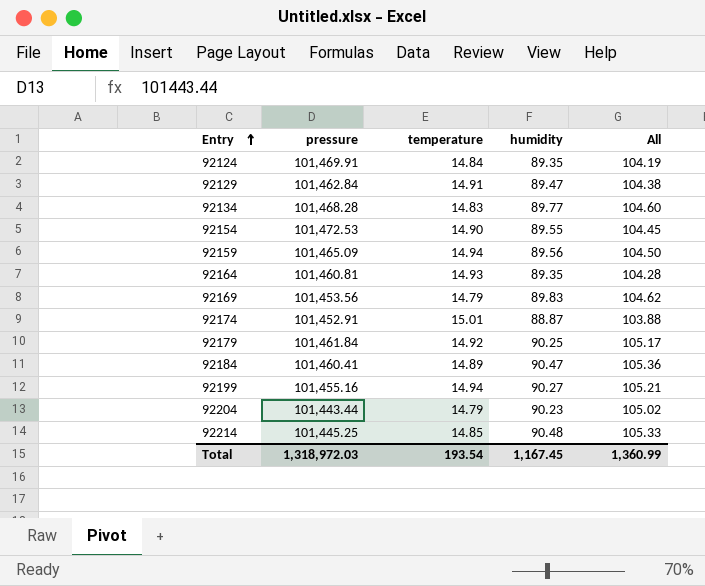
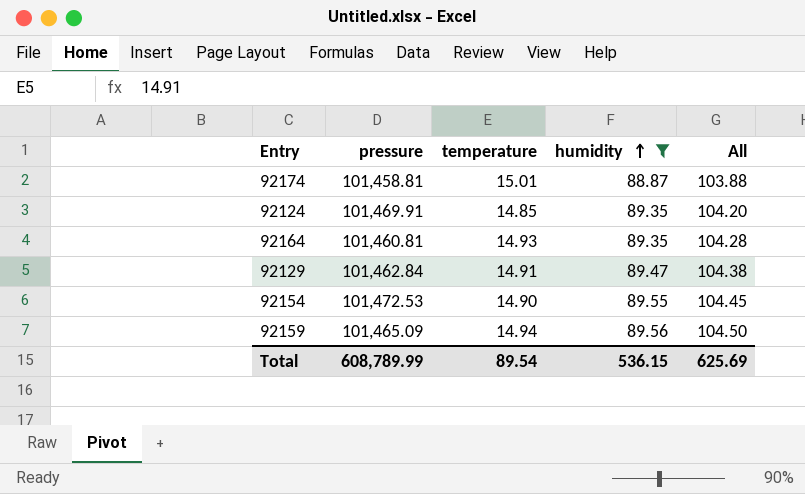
filter: none -> humidity <= 89.56
row order: Entry ascending -> humidity ascending
92174 | pressure: 101,452.91 -> 101,458.81
92124 | temperature: 14.84 -> 14.85
92124 | All: 104.19 -> 104.20
Total | pressure: 1,318,972.03 -> 608,789.99
Total | temperature: 193.54 -> 89.54
Total | humidity: 1,167.45 -> 536.15
Total | All: 1,360.99 -> 625.69

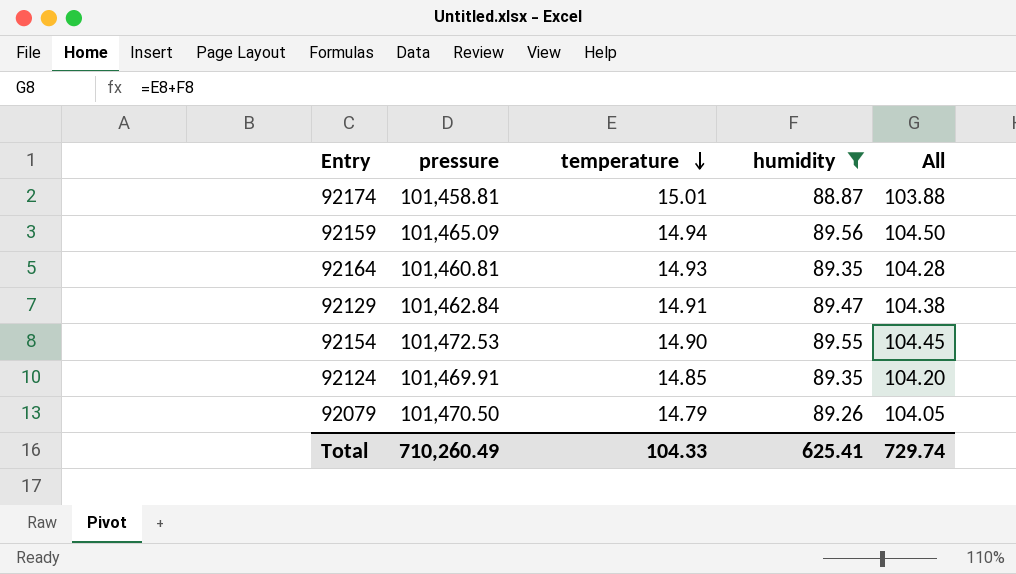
row order: humidity ascending -> temperature descending
row 92079: none -> 101,470.50 | 14.79 | 89.26 | 104.05
Total | pressure: 608,789.99 -> 710,260.49
Total | temperature: 89.54 -> 104.33
Total | humidity: 536.15 -> 625.41
Total | All: 625.69 -> 729.74

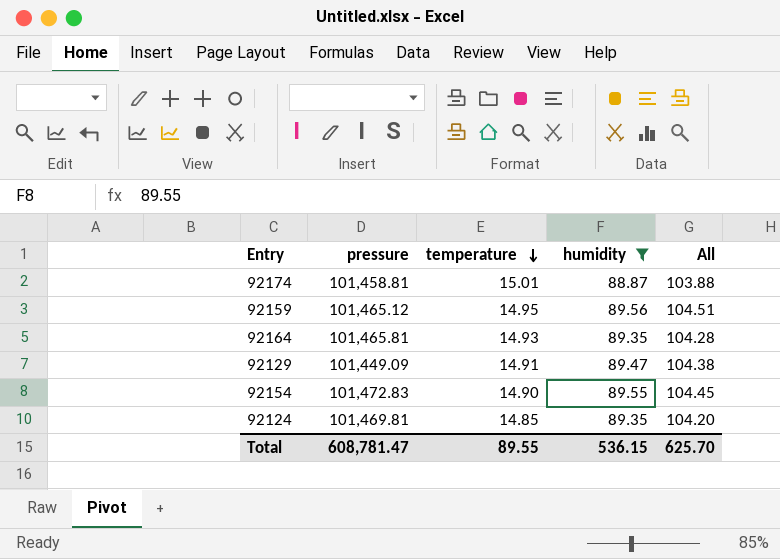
row 92079: 101,470.50 | 14.79 | 89.26 | 104.05 -> none
92159 | pressure: 101,465.09 -> 101,465.12
92159 | temperature: 14.94 -> 14.95
92159 | All: 104.50 -> 104.51
92164 | pressure: 101,460.81 -> 101,465.81
92129 | pressure: 101,462.84 -> 101,449.09
92154 | pressure: 101,472.53 -> 101,472.83
92124 | pressure: 101,469.91 -> 101,469.81
Total | pressure: 710,260.49 -> 608,781.47
Total | temperature: 104.33 -> 89.55
Total | humidity: 625.41 -> 536.15
Total | All: 729.74 -> 625.70

